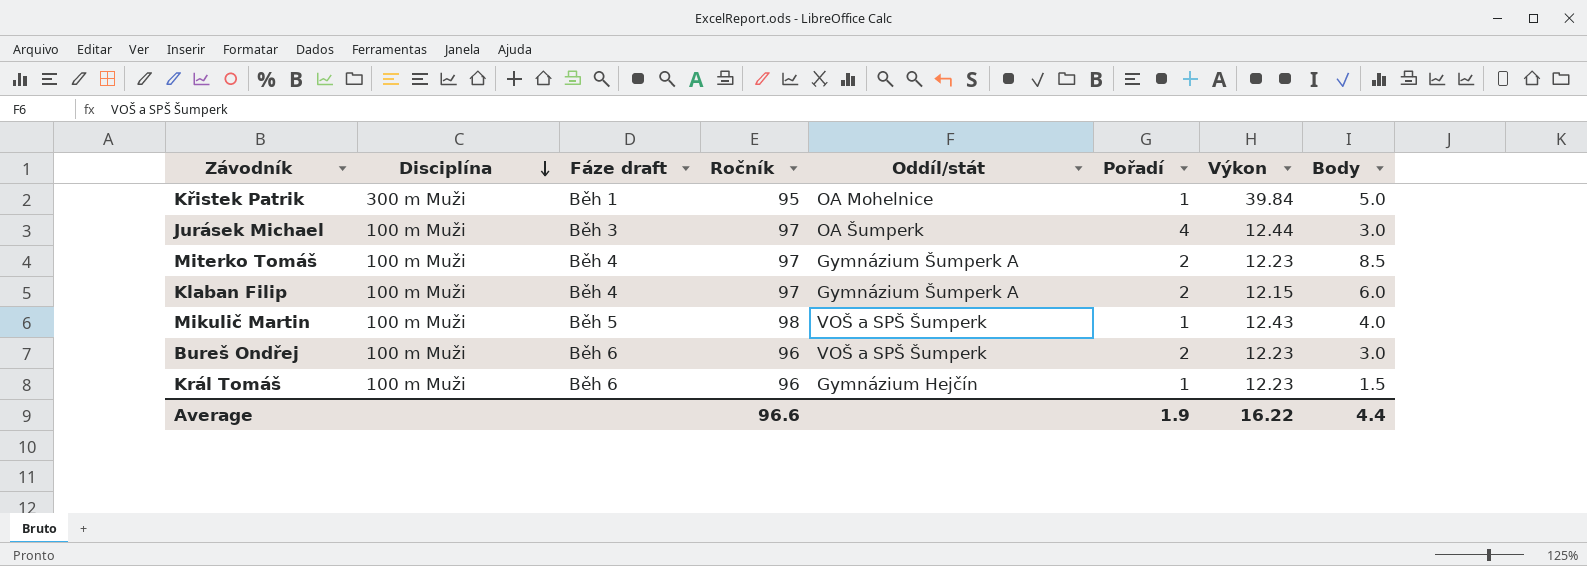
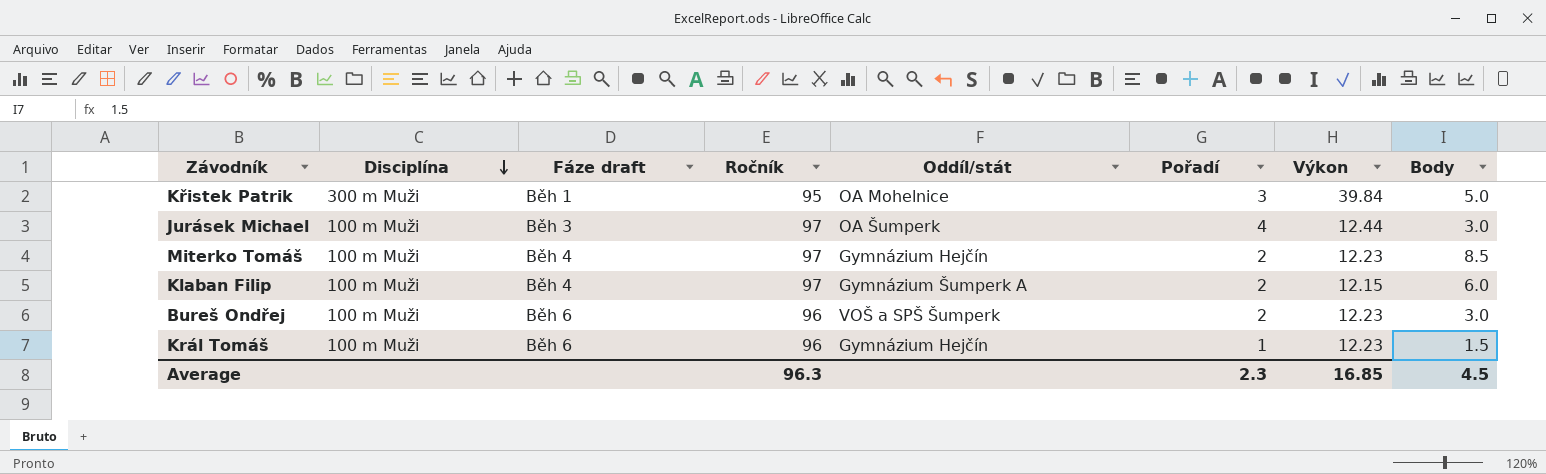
row Mikulič Martin: 100 m Muži | Běh 5 | 98 | VOŠ a SPŠ Šumperk | 1 | 12.43 | 4.0 -> none
Křistek Patrik | Pořadí: 1 -> 3
Miterko Tomáš | Oddíl/stát: Gymnázium Šumperk A -> Gymnázium Hejčín
Average | Ročník: 96.6 -> 96.3
Average | Pořadí: 1.9 -> 2.3
Average | Výkon: 16.22 -> 16.85
Average | Body: 4.4 -> 4.5

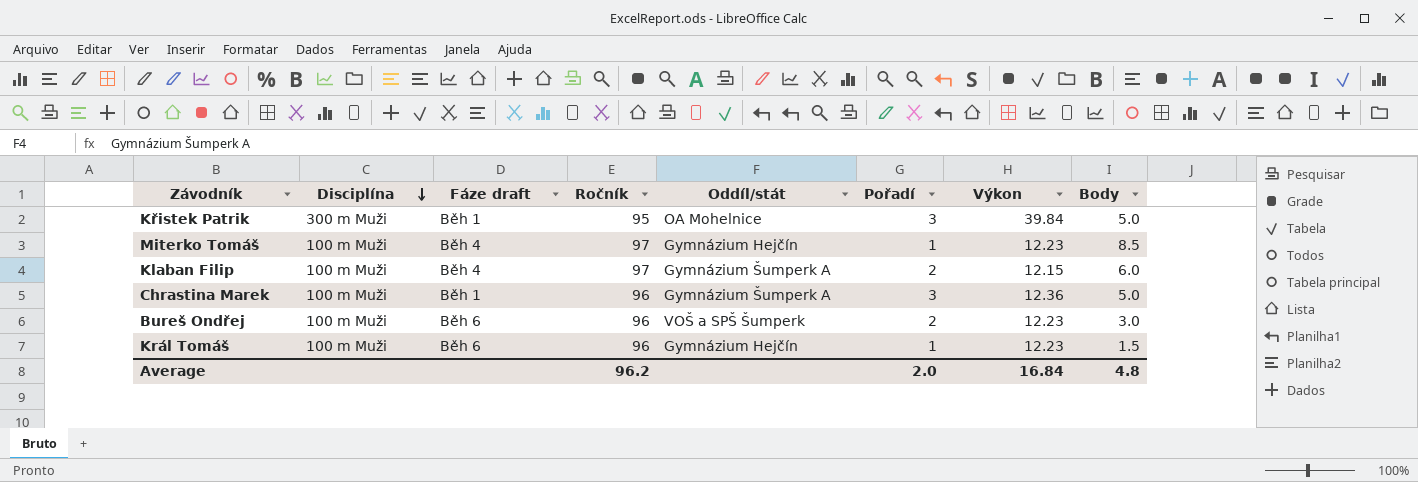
row Jurásek Michael: 100 m Muži | Běh 3 | 97 | OA Šumperk | 4 | 12.44 | 3.0 -> none
Miterko Tomáš | Pořadí: 2 -> 1
row Chrastina Marek: none -> 100 m Muži | Běh 1 | 96 | Gymnázium Šumperk A | 3 | 12.36 | 5.0
Average | Ročník: 96.3 -> 96.2
Average | Pořadí: 2.3 -> 2.0
Average | Výkon: 16.85 -> 16.84
Average | Body: 4.5 -> 4.8

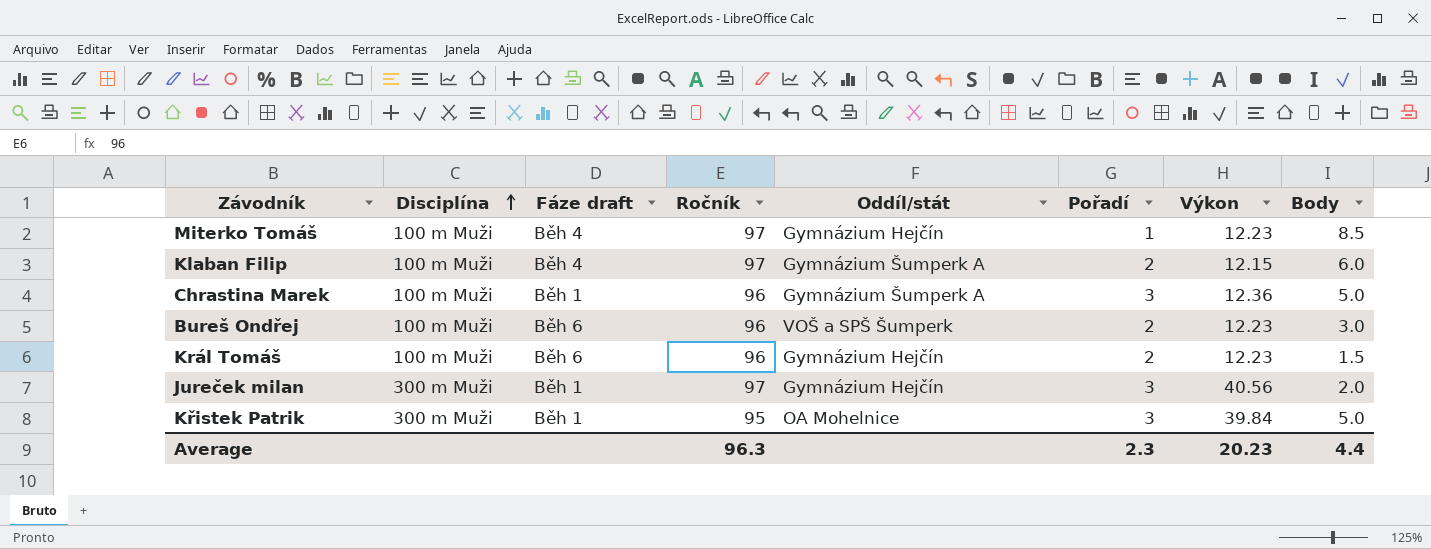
row order: Disciplína descending -> Disciplína ascending
Král Tomáš | Pořadí: 1 -> 2
row Jureček milan: none -> 300 m Muži | Běh 1 | 97 | Gymnázium Hejčín | 3 | 40.56 | 2.0
Average | Ročník: 96.2 -> 96.3
Average | Pořadí: 2.0 -> 2.3
Average | Výkon: 16.84 -> 20.23
Average | Body: 4.8 -> 4.4

